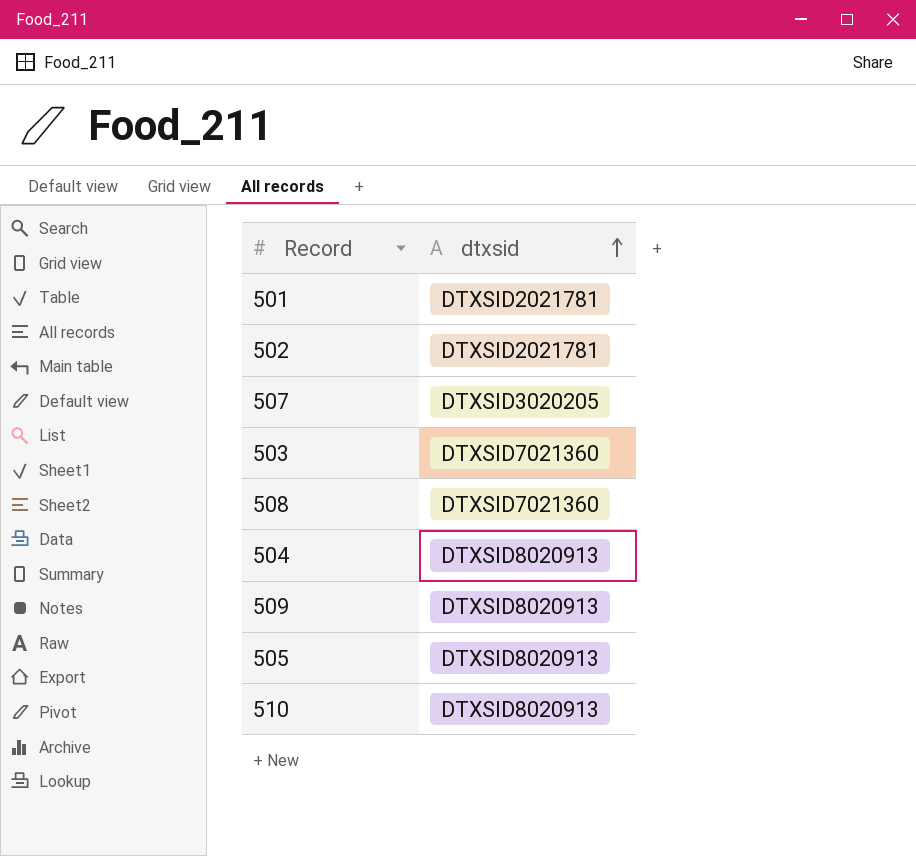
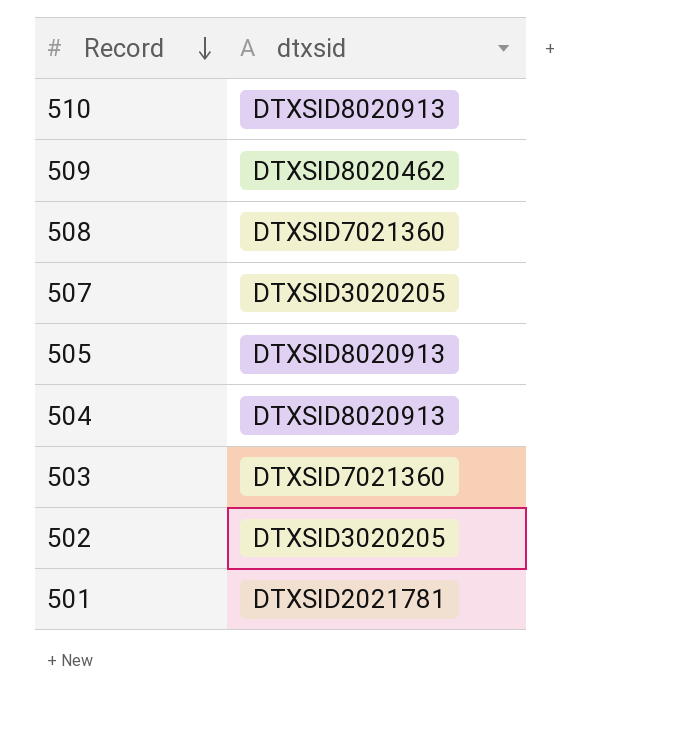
row order: dtxsid ascending -> Record descending
509 | dtxsid: DTXSID8020913 -> DTXSID8020462
502 | dtxsid: DTXSID2021781 -> DTXSID3020205

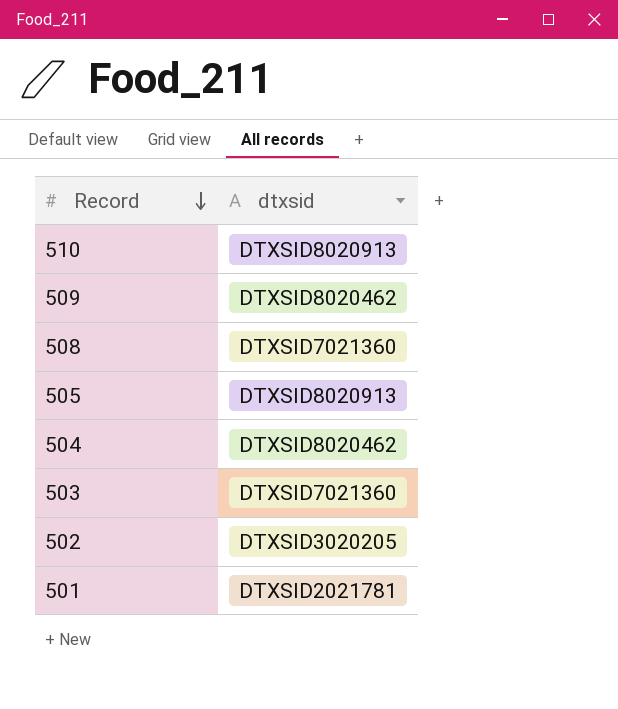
row 507: DTXSID3020205 -> none
504 | dtxsid: DTXSID8020913 -> DTXSID8020462

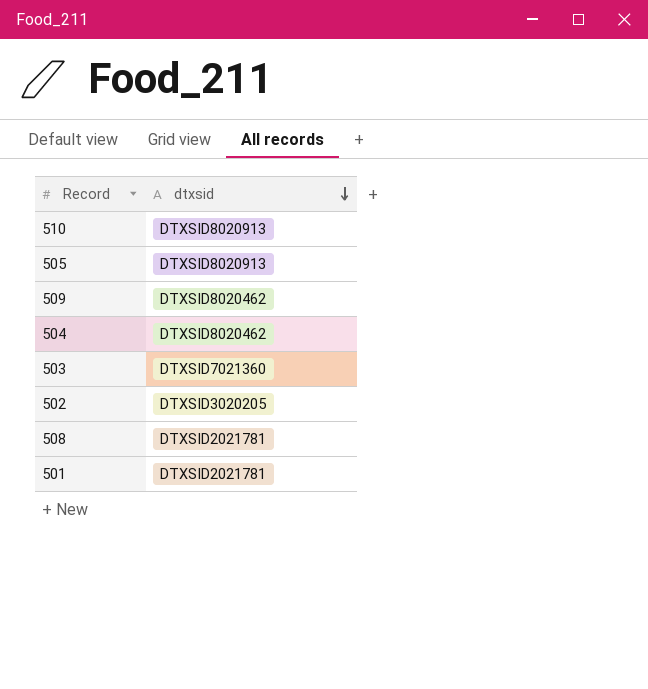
row order: Record descending -> dtxsid descending
508 | dtxsid: DTXSID7021360 -> DTXSID2021781

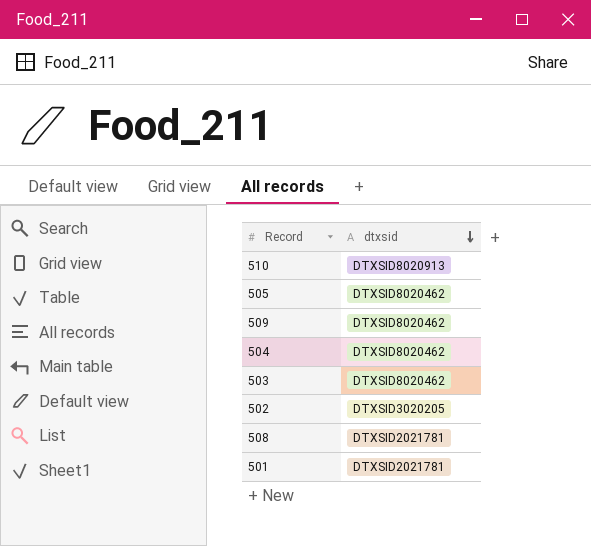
505 | dtxsid: DTXSID8020913 -> DTXSID8020462
503 | dtxsid: DTXSID7021360 -> DTXSID8020462

